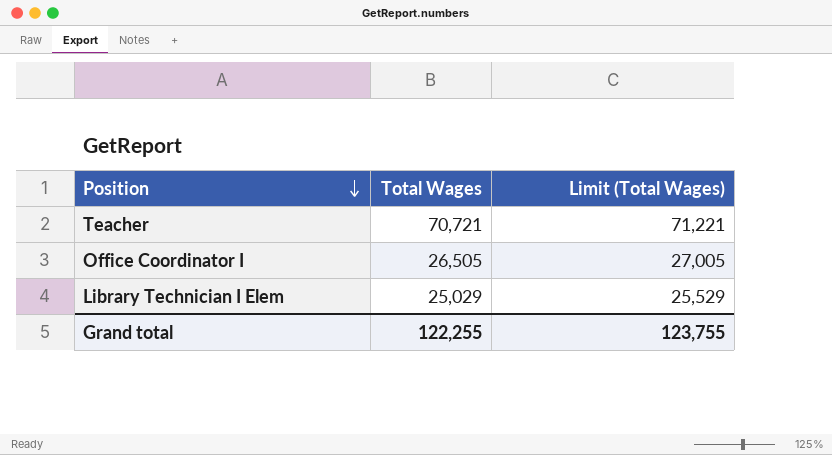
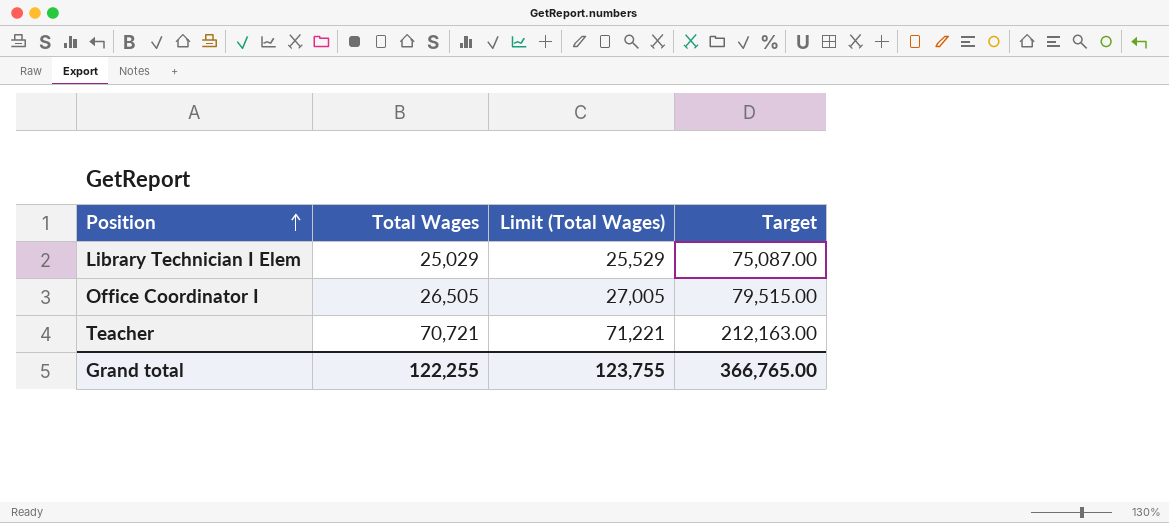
row order: Position descending -> Position ascending
column Target | formula: none -> [Total Wages] * 3

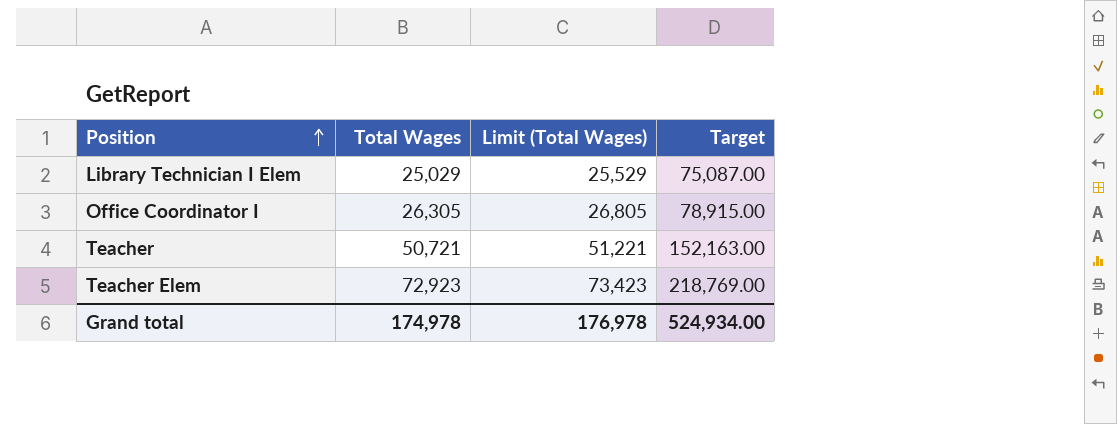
Office Coordinator I | Total Wages: 26,505 -> 26,305
Office Coordinator I | Limit (Total Wages): 27,005 -> 26,805
Office Coordinator I | Target: 79,515.00 -> 78,915.00
Teacher | Total Wages: 70,721 -> 50,721
Teacher | Limit (Total Wages): 71,221 -> 51,221
Teacher | Target: 212,163.00 -> 152,163.00
row Teacher Elem: none -> 72,923 | 73,423 | 218,769.00
Grand total | Total Wages: 122,255 -> 174,978
Grand total | Limit (Total Wages): 123,755 -> 176,978
Grand total | Target: 366,765.00 -> 524,934.00

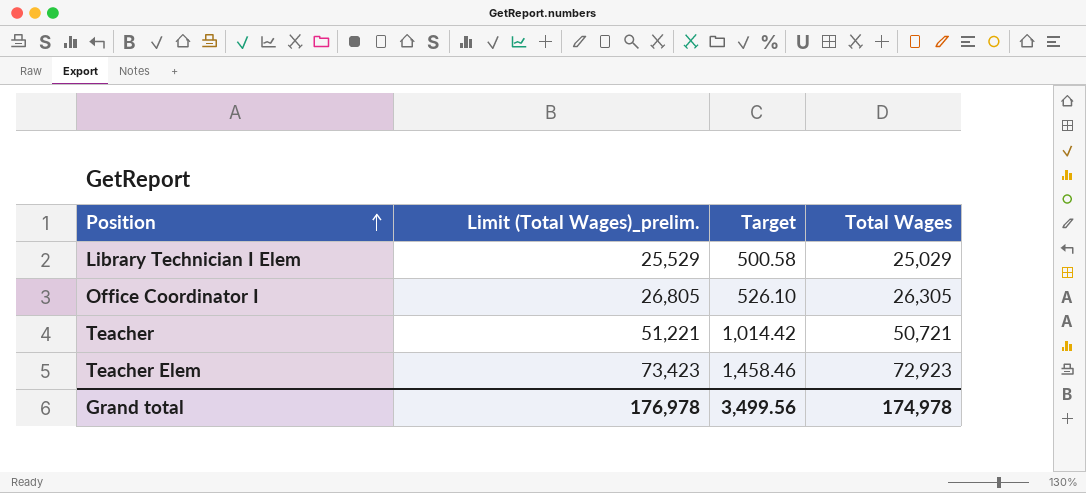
column name: Limit (Total Wages) -> Limit (Total Wages)_prelim.
column Target | formula: [Total Wages] * 3 -> [Total Wages] * 0.02
column Total Wages | position: 2 -> 4
Grand total | Target: 524,934.00 -> 3,499.56

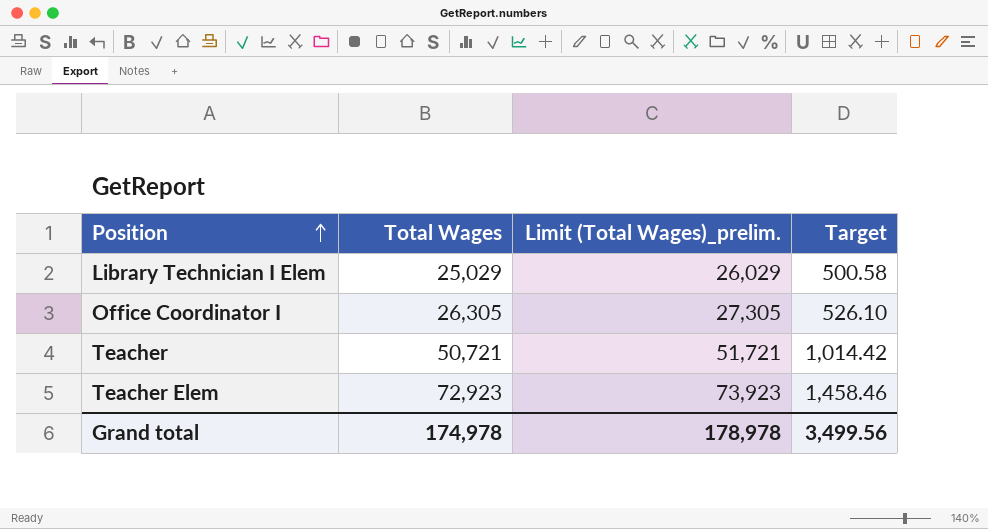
column Total Wages | position: 4 -> 2
column Limit (Total Wages)_prelim. | formula: [Total Wages] + 500 -> [Total Wages] + 1000
Grand total | Limit (Total Wages)_prelim.: 176,978 -> 178,978

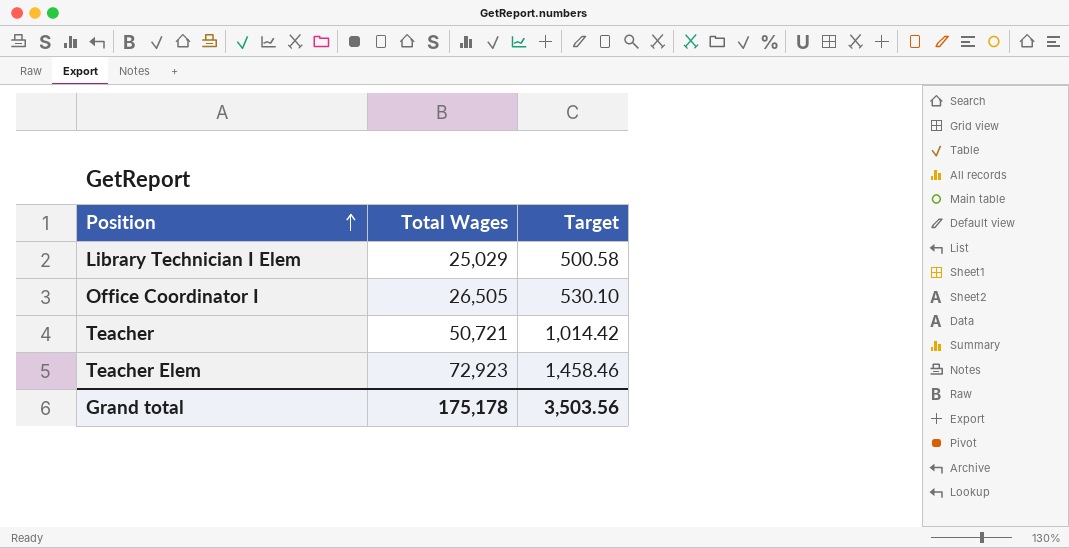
column Limit (Total Wages)_prelim. | formula: [Total Wages] + 1000 -> none
Office Coordinator I | Total Wages: 26,305 -> 26,505
Office Coordinator I | Target: 526.10 -> 530.10
Grand total | Total Wages: 174,978 -> 175,178
Grand total | Target: 3,499.56 -> 3,503.56

